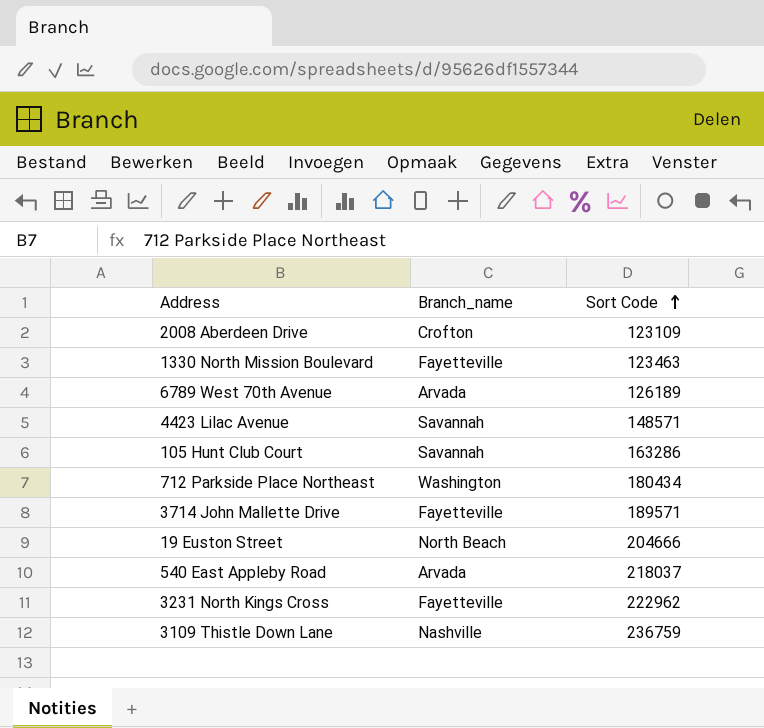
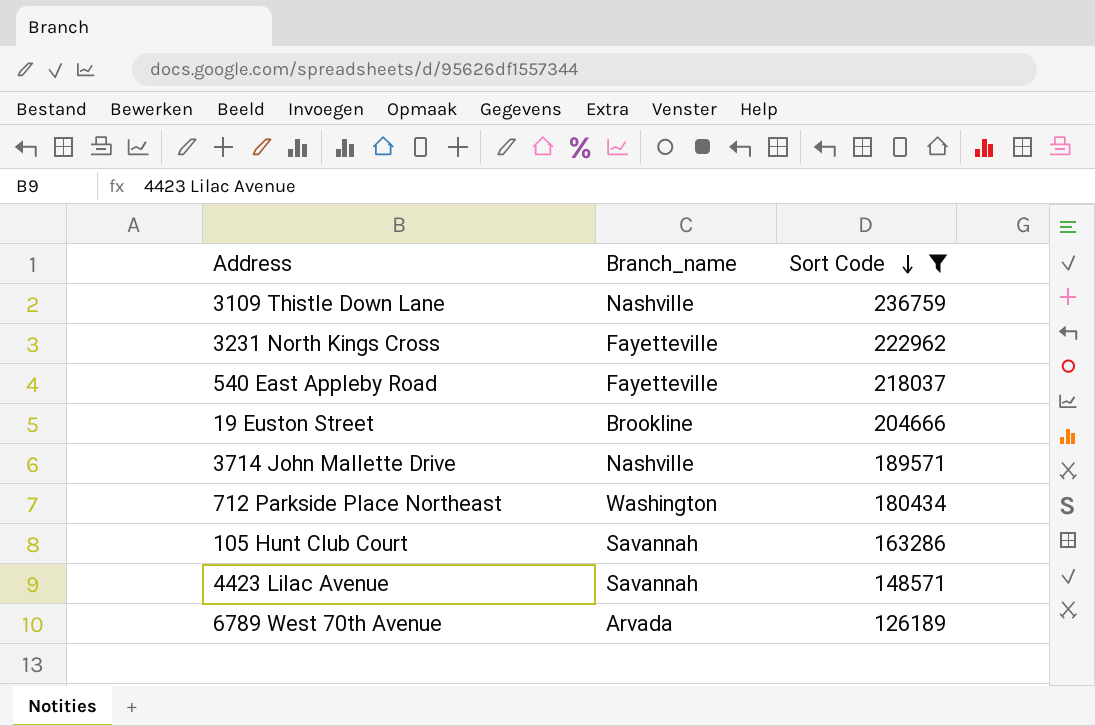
filter: none -> Sort Code >= 126189
row order: Sort Code ascending -> Sort Code descending
540 East Appleby Road | Branch_name: Arvada -> Fayetteville
19 Euston Street | Branch_name: North Beach -> Brookline
3714 John Mallette Drive | Branch_name: Fayetteville -> Nashville

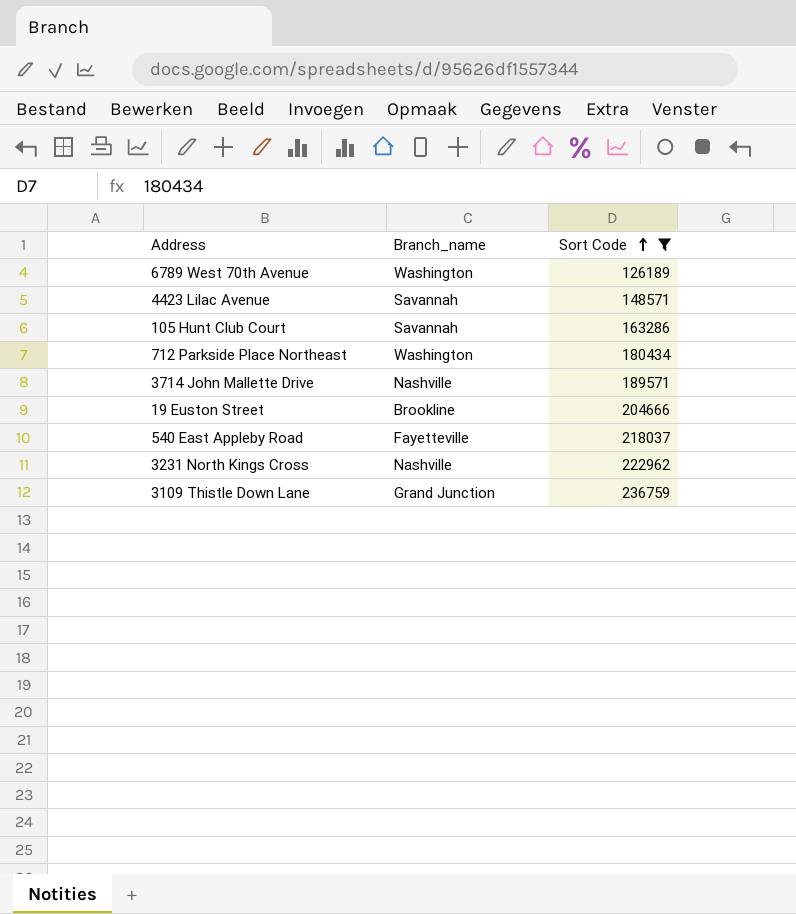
row order: Sort Code descending -> Sort Code ascending
6789 West 70th Avenue | Branch_name: Arvada -> Washington
3231 North Kings Cross | Branch_name: Fayetteville -> Nashville
3109 Thistle Down Lane | Branch_name: Nashville -> Grand Junction

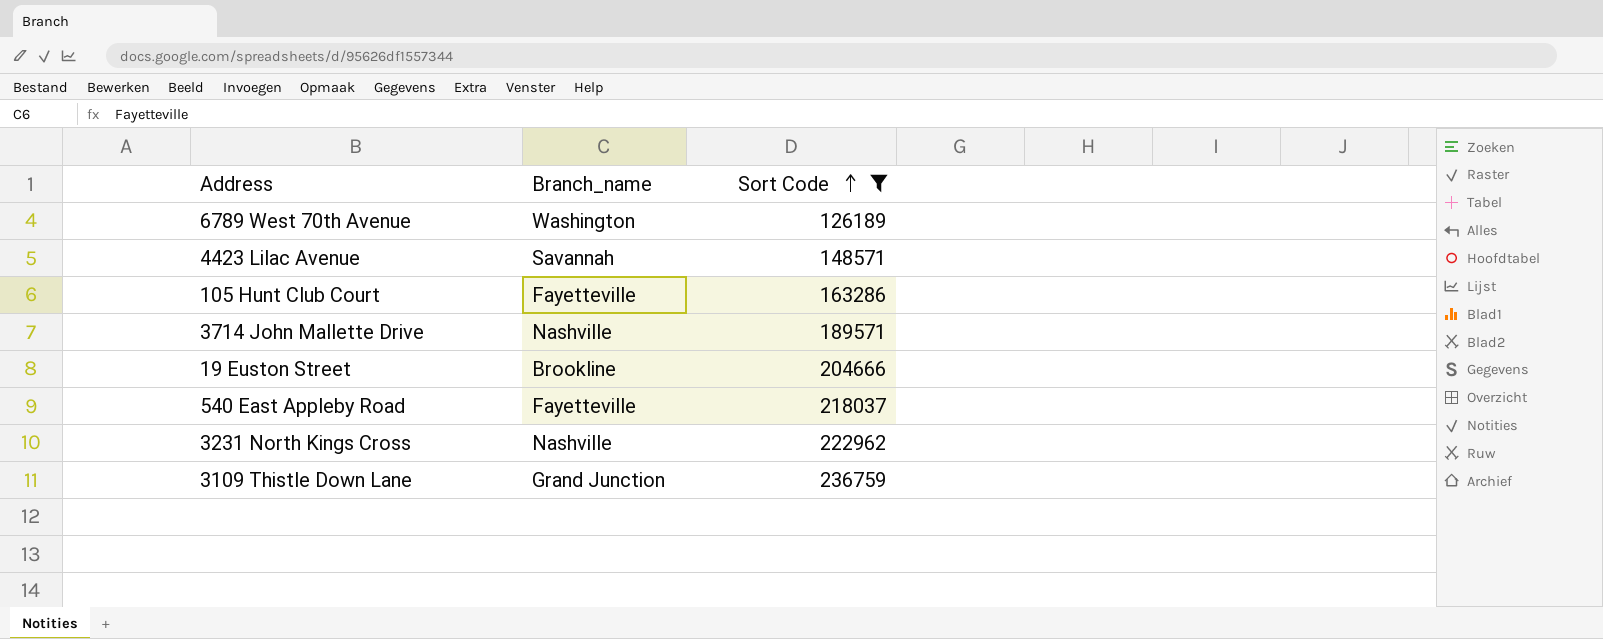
row 712 Parkside Place Northeast: Washington | 180434 -> none
105 Hunt Club Court | Branch_name: Savannah -> Fayetteville

